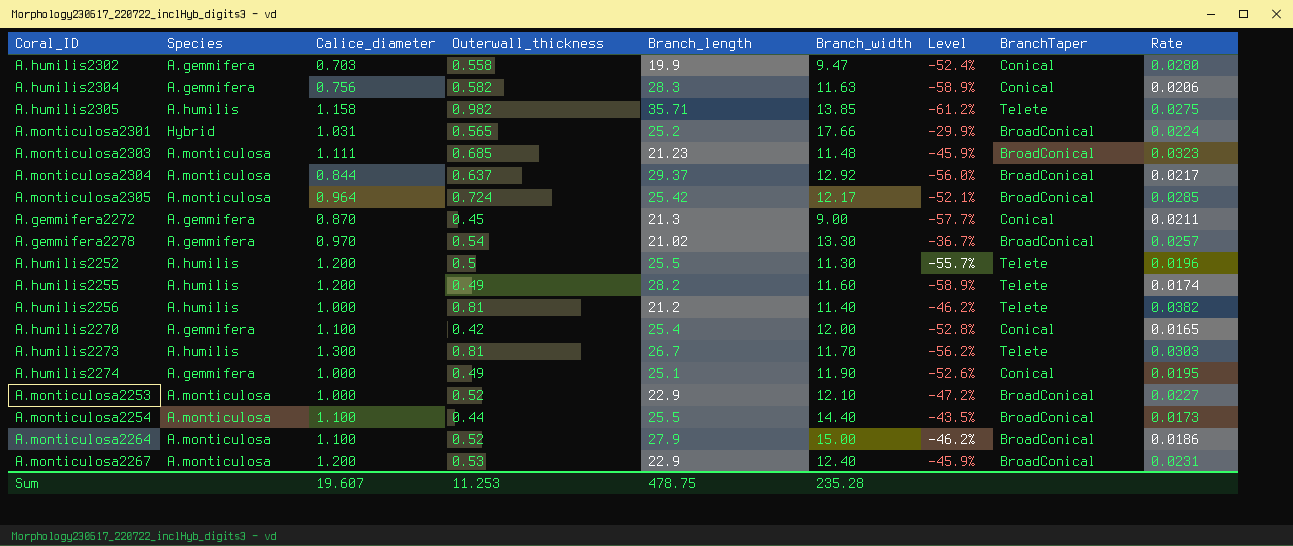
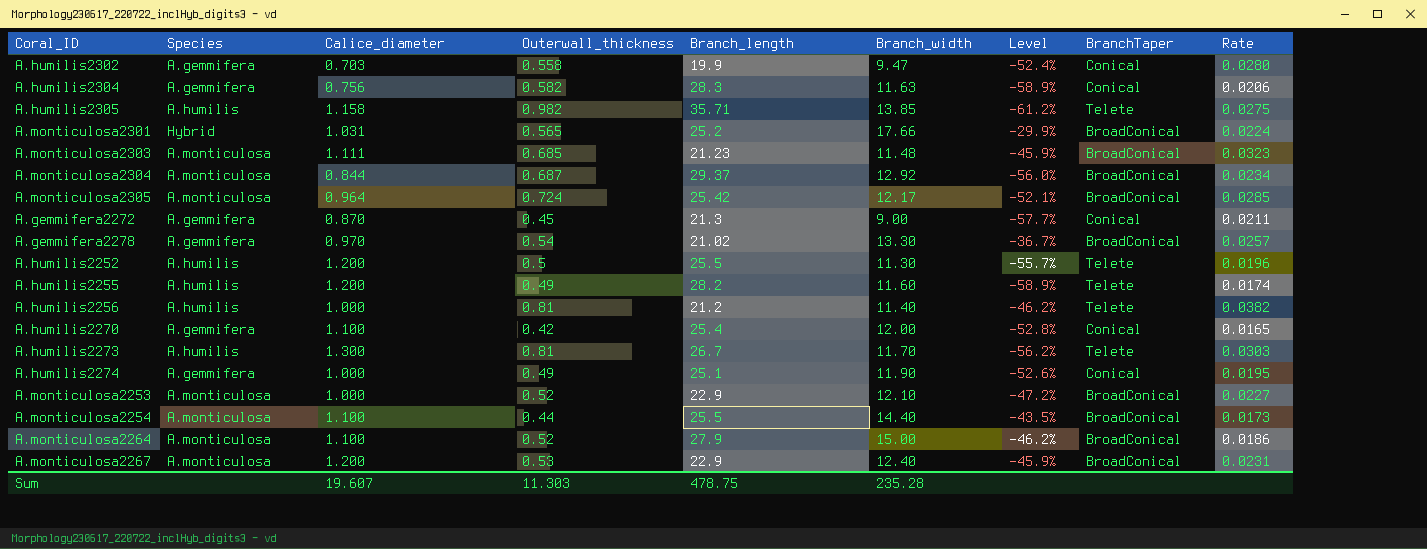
A.monticulosa2304 | Outerwall_thickness: 0.637 -> 0.687
A.monticulosa2304 | Rate: 0.0217 -> 0.0234
Sum | Outerwall_thickness: 11.253 -> 11.303

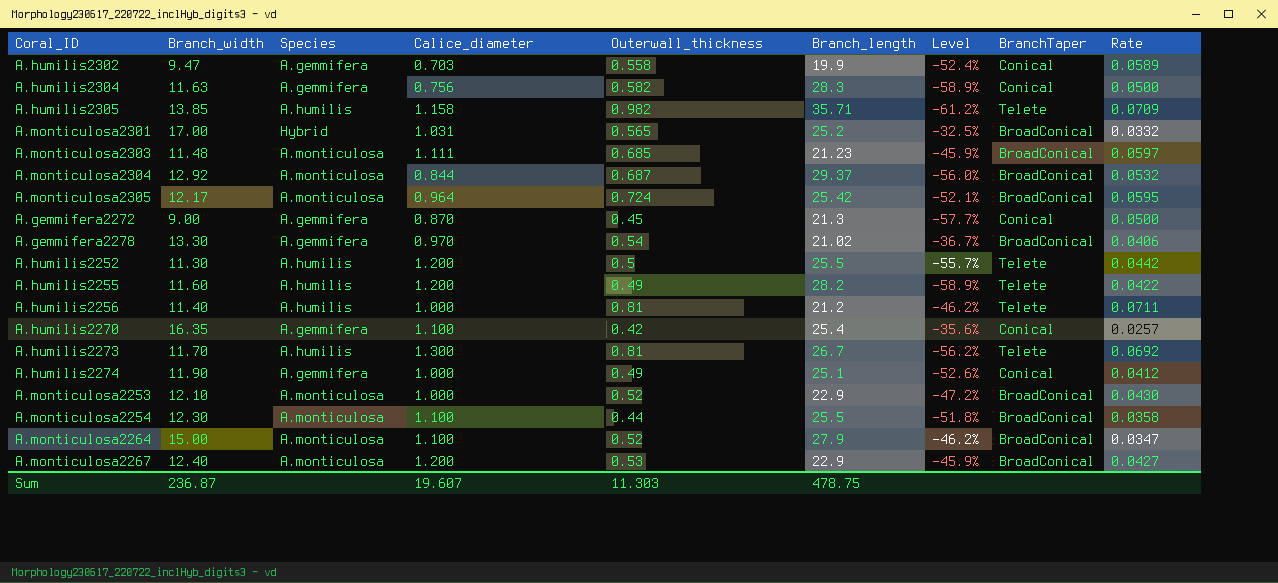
column Branch_width | position: 6 -> 2
column Rate | formula: [Outerwall_thickness] / [Branch_length] -> [Outerwall_thickness] / [Branch_width]
A.monticulosa2301 | Branch_width: 17.66 -> 17.00
A.monticulosa2301 | Level: -29.9% -> -32.5%
A.humilis2270 | Branch_width: 12.00 -> 16.35
A.humilis2270 | Level: -52.8% -> -35.6%
A.monticulosa2254 | Branch_width: 14.40 -> 12.30
A.monticulosa2254 | Level: -43.5% -> -51.8%
Sum | Branch_width: 235.28 -> 236.87

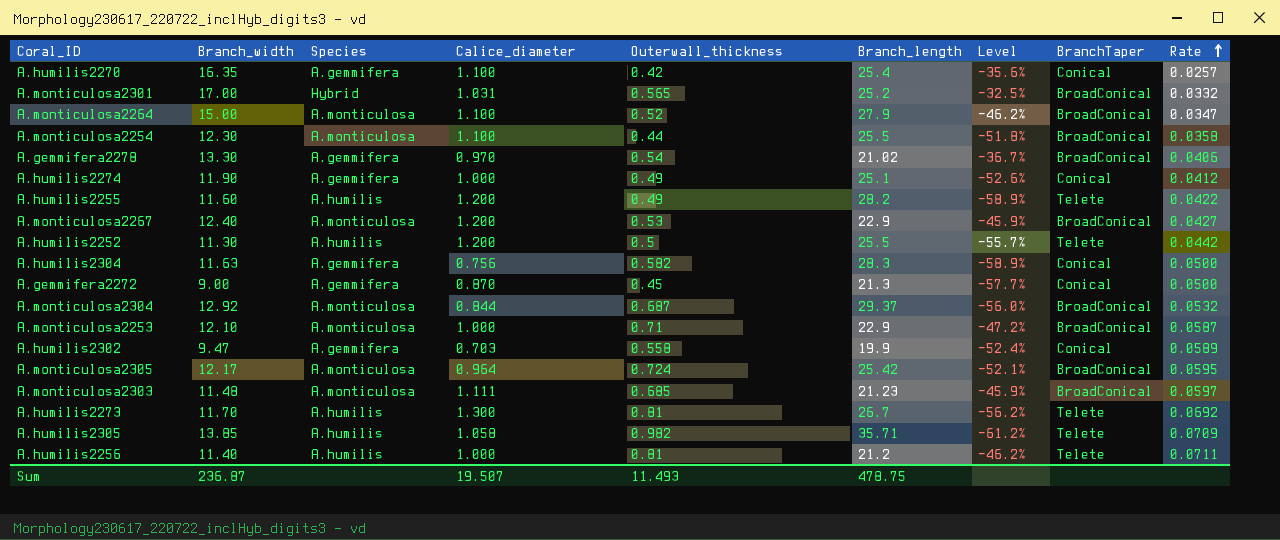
row order: none -> Rate ascending
A.monticulosa2253 | Outerwall_thickness: 0.52 -> 0.71
A.monticulosa2253 | Rate: 0.0430 -> 0.0587
A.humilis2305 | Calice_diameter: 1.158 -> 1.058
Sum | Calice_diameter: 19.607 -> 19.507
Sum | Outerwall_thickness: 11.303 -> 11.493

